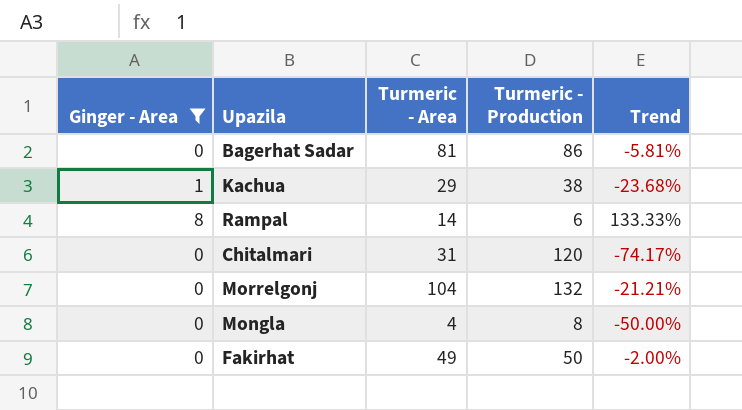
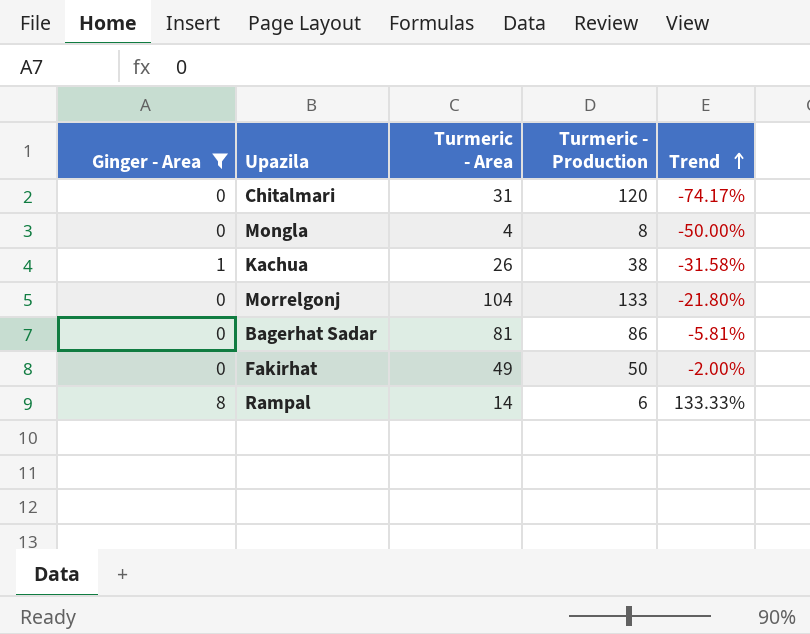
row order: none -> Trend ascending
Kachua | Turmeric - Area: 29 -> 26
Kachua | Trend: -23.68% -> -31.58%
Morrelgonj | Turmeric - Production: 132 -> 133
Morrelgonj | Trend: -21.21% -> -21.80%

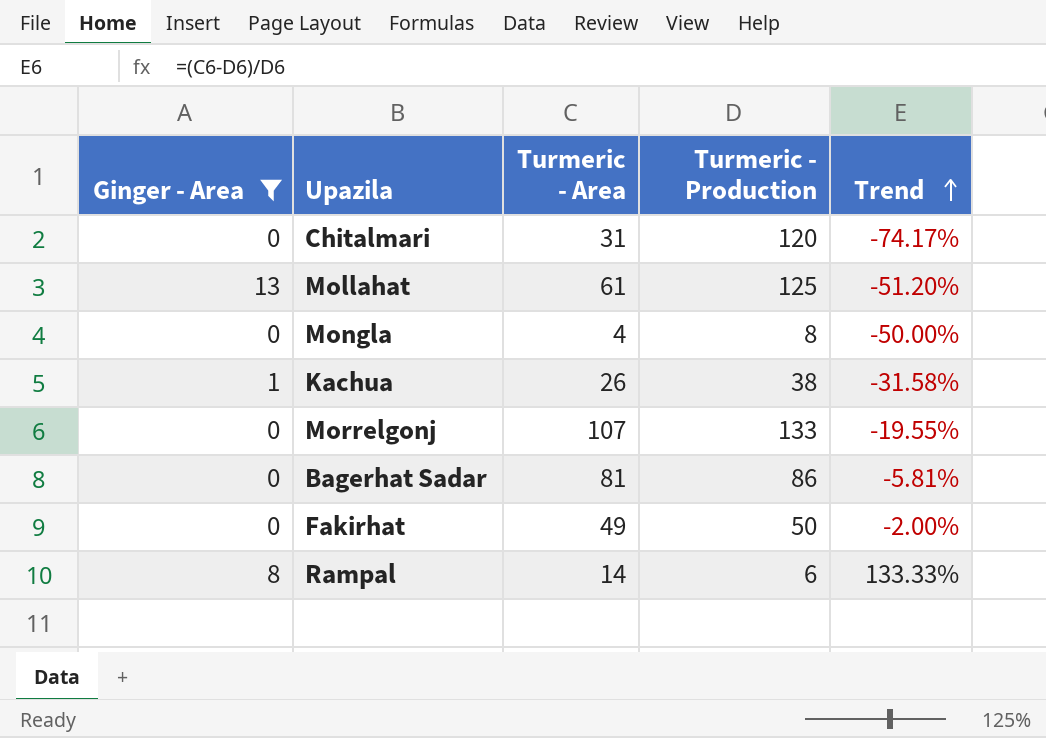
row Mollahat: none -> 13 | 61 | 125 | -51.20%
Morrelgonj | Turmeric - Area: 104 -> 107
Morrelgonj | Trend: -21.80% -> -19.55%

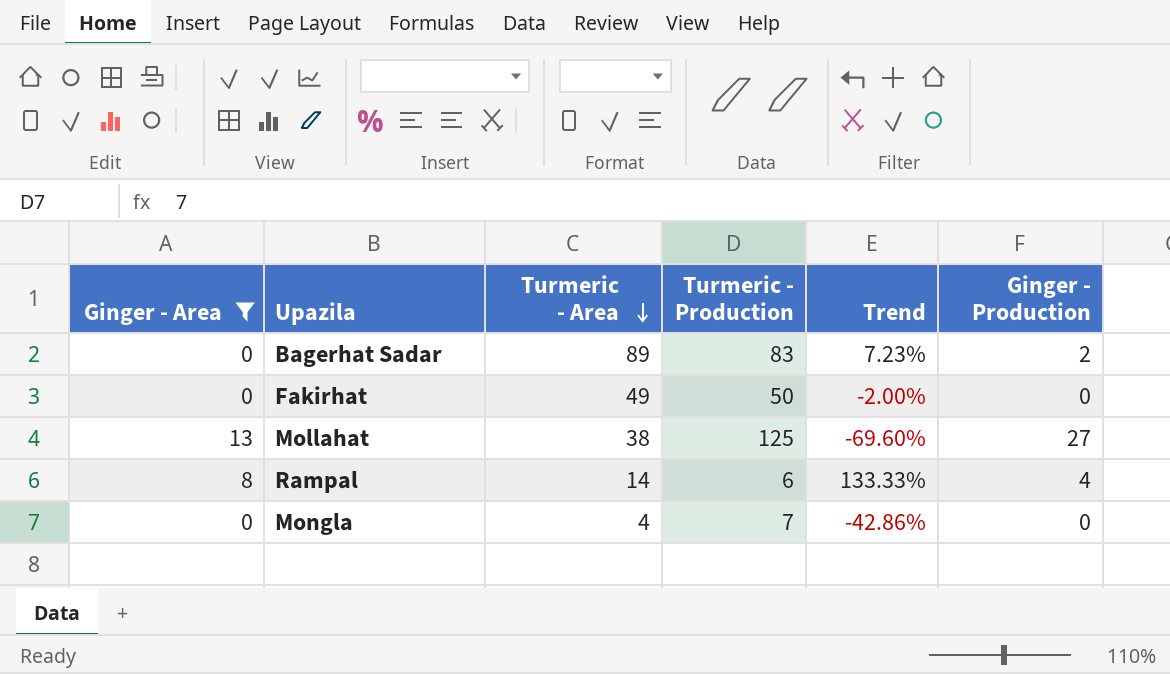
row order: Trend ascending -> Turmeric - Area descending
column Ginger - Production | position: none -> 6
row Chitalmari: 0 | 31 | 120 | -74.17% -> none
row Kachua: 1 | 26 | 38 | -31.58% -> none
row Morrelgonj: 0 | 107 | 133 | -19.55% -> none
Bagerhat Sadar | Turmeric - Area: 81 -> 89
Bagerhat Sadar | Turmeric - Production: 86 -> 83
Bagerhat Sadar | Trend: -5.81% -> 7.23%
Mollahat | Turmeric - Area: 61 -> 38
Mollahat | Trend: -51.20% -> -69.60%
Mongla | Turmeric - Production: 8 -> 7
Mongla | Trend: -50.00% -> -42.86%

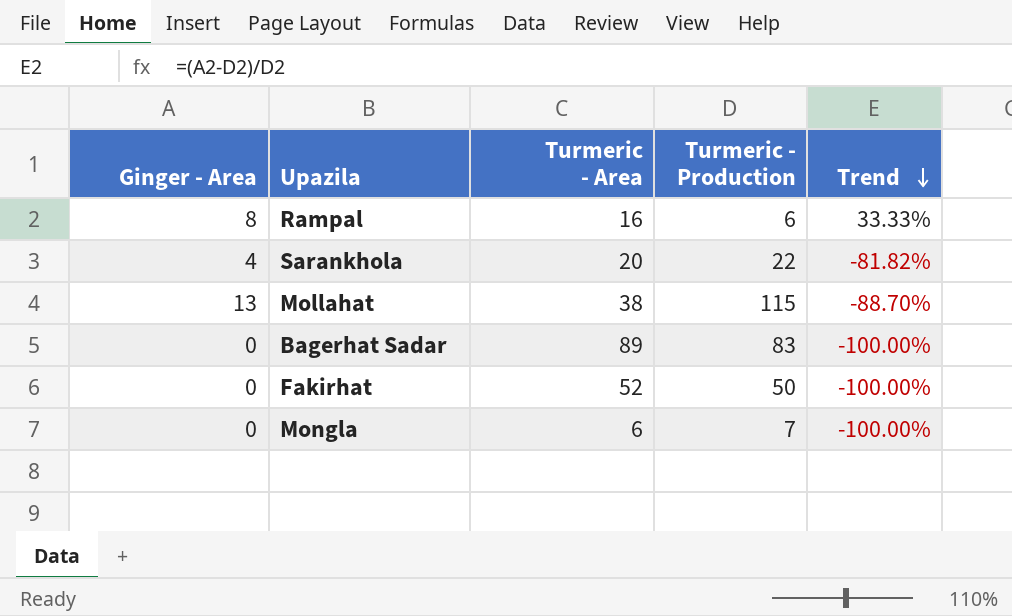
filter: Ginger - Area != 4 -> none
row order: Turmeric - Area descending -> Trend descending
column Ginger - Production | position: 6 -> none
column Trend | formula: ([Turmeric - Area] - [Turmeric - Production]) / [Turmeric - Production] -> ([Ginger - Area] - [Turmeric - Production]) / [Turmeric - Production]
Rampal | Turmeric - Area: 14 -> 16
Mollahat | Turmeric - Production: 125 -> 115
Fakirhat | Turmeric - Area: 49 -> 52
Mongla | Turmeric - Area: 4 -> 6

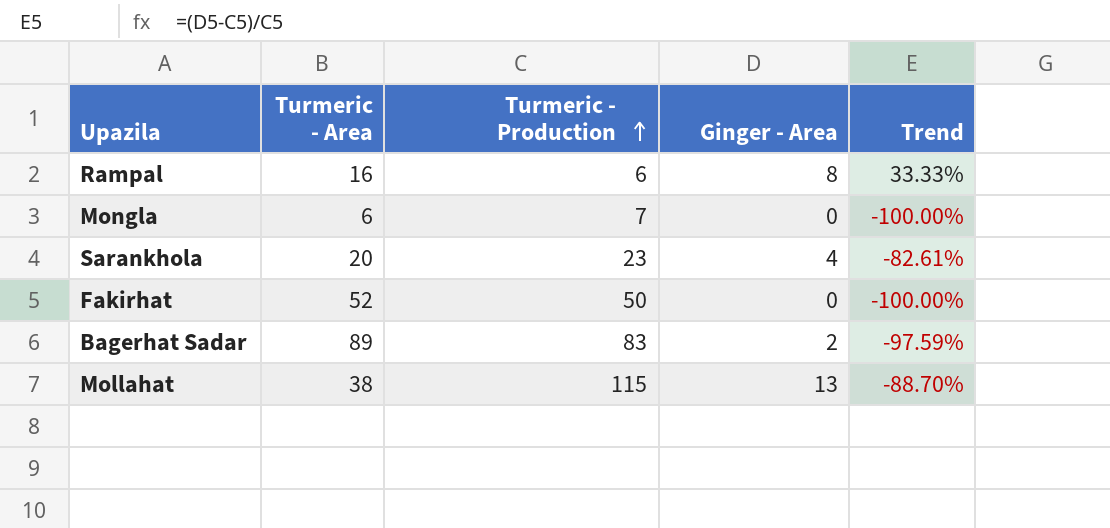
row order: Trend descending -> Turmeric - Production ascending
column Ginger - Area | position: 1 -> 4
Sarankhola | Turmeric - Production: 22 -> 23
Sarankhola | Trend: -81.82% -> -82.61%
Bagerhat Sadar | Ginger - Area: 0 -> 2
Bagerhat Sadar | Trend: -100.00% -> -97.59%

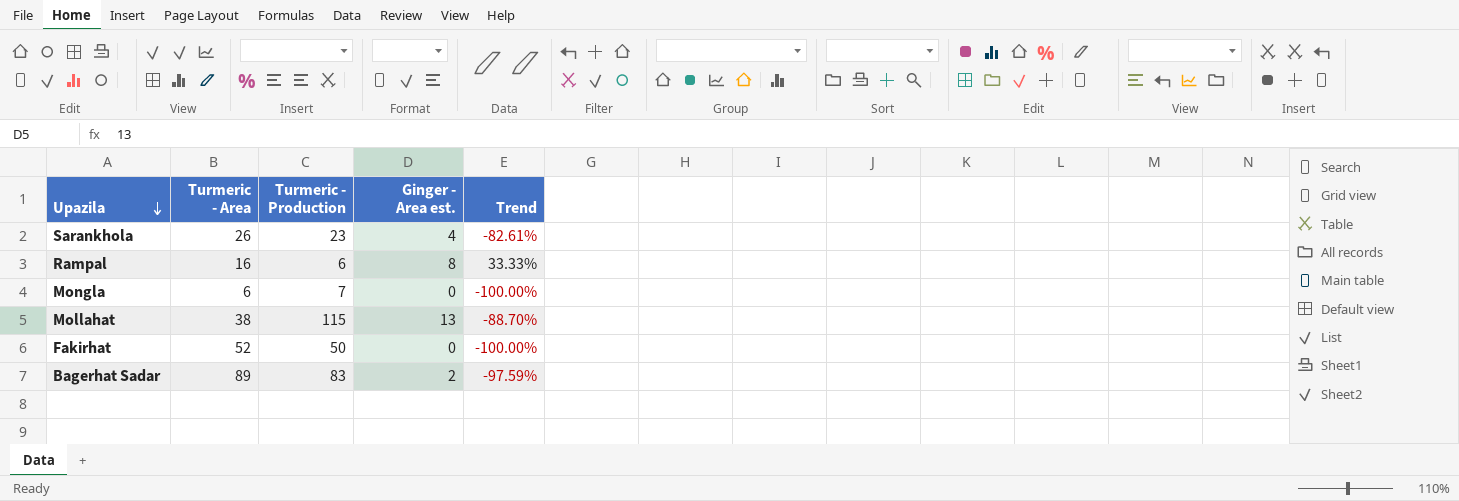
row order: Turmeric - Production ascending -> Upazila descending
column name: Ginger - Area -> Ginger - Area est.
Sarankhola | Turmeric - Area: 20 -> 26

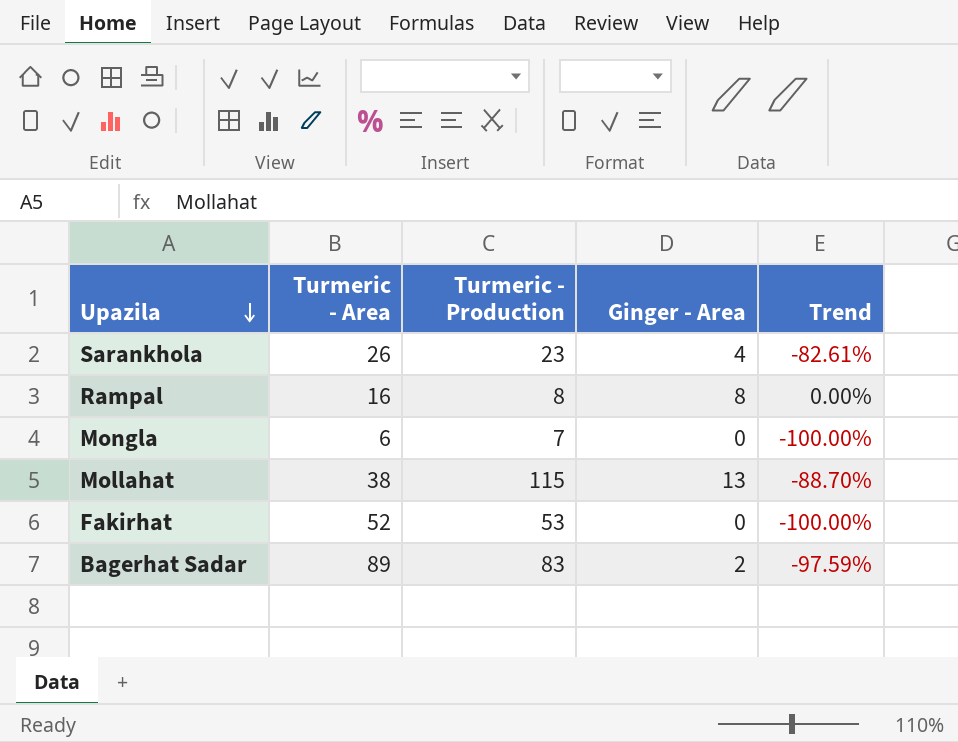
column name: Ginger - Area est. -> Ginger - Area
Rampal | Turmeric - Production: 6 -> 8
Rampal | Trend: 33.33% -> 0.00%
Fakirhat | Turmeric - Production: 50 -> 53

